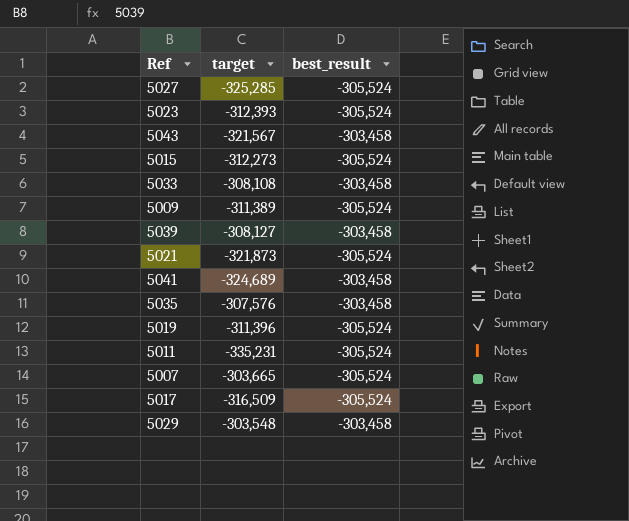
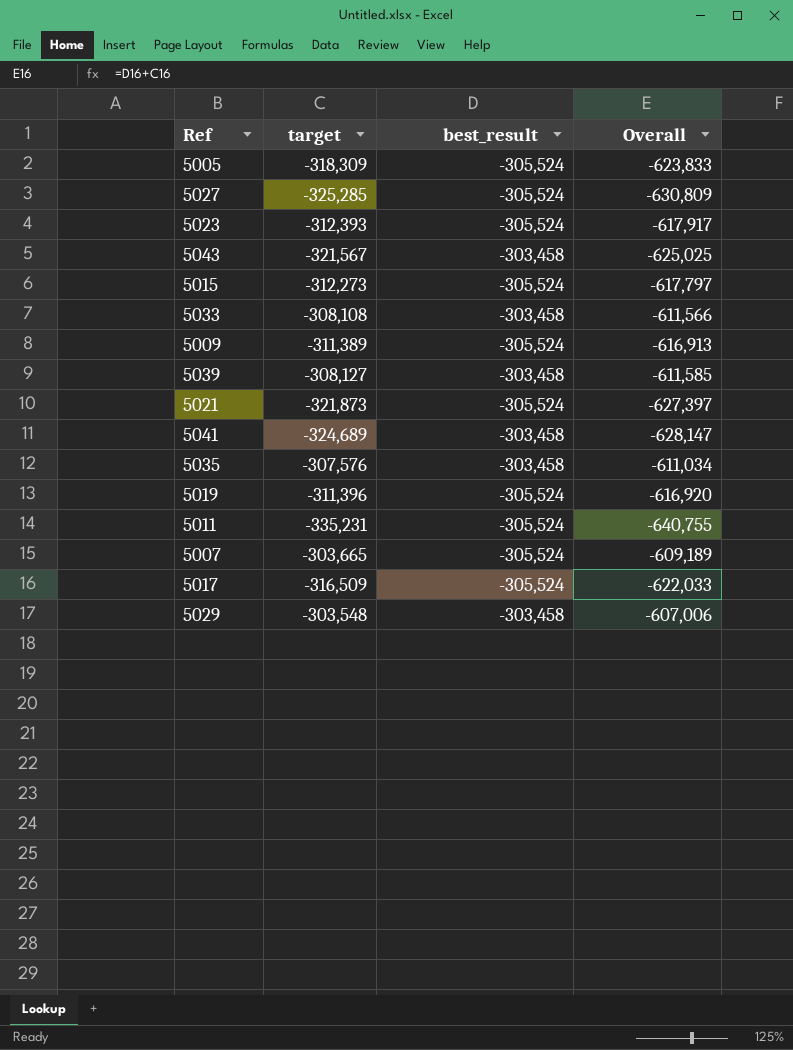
column Overall | formula: none -> [target] + [best_result]
row 5005: none -> -318,309 | -305,524 | -623,833

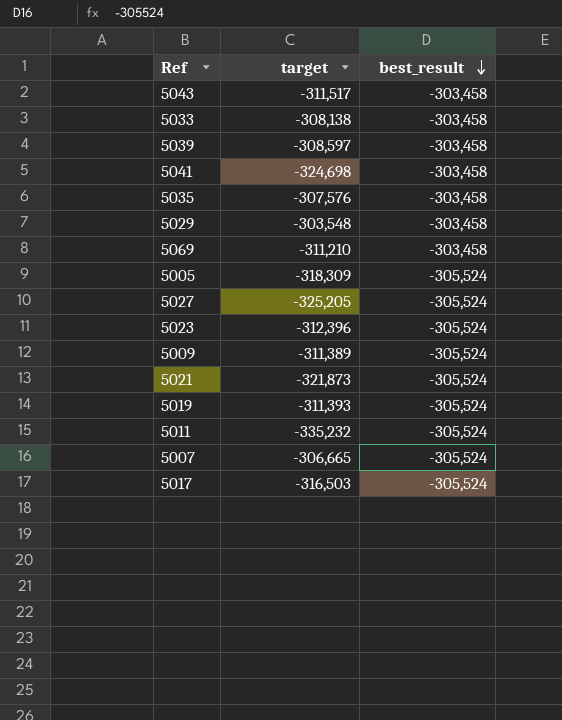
row order: none -> best_result descending
column Overall | formula: [target] + [best_result] -> none
row 5015: -312,273 | -305,524 | -617,797 -> none
5043 | target: -321,567 -> -311,517
5033 | target: -308,108 -> -308,138
5039 | target: -308,127 -> -308,597
5041 | target: -324,689 -> -324,698
row 5069: none -> -311,210 | -303,458
5027 | target: -325,285 -> -325,205
5023 | target: -312,393 -> -312,396
5019 | target: -311,396 -> -311,393
5011 | target: -335,231 -> -335,232
5007 | target: -303,665 -> -306,665
5017 | target: -316,509 -> -316,503

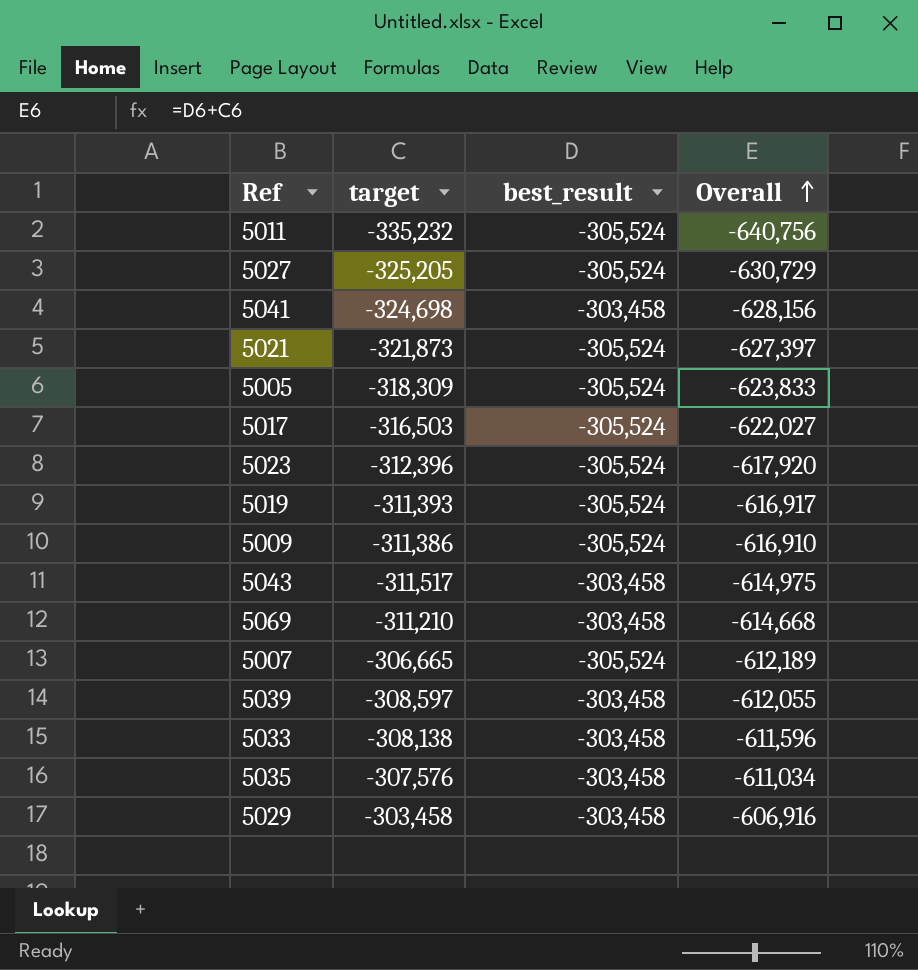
row order: best_result descending -> Overall ascending
column Overall | formula: none -> [target] + [best_result]
5009 | target: -311,389 -> -311,386
5029 | target: -303,548 -> -303,458

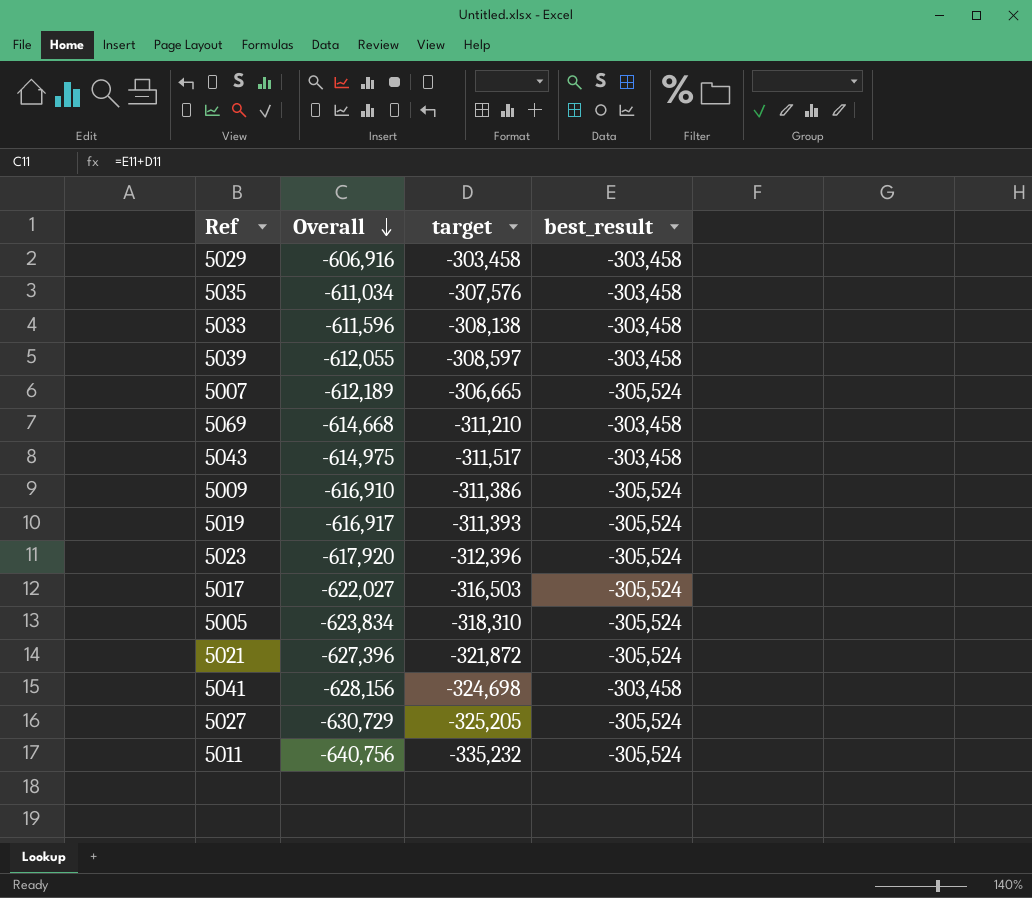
row order: Overall ascending -> Overall descending
column Overall | position: 4 -> 2
5005 | Overall: -623,833 -> -623,834
5005 | target: -318,309 -> -318,310
5021 | Overall: -627,397 -> -627,396
5021 | target: -321,873 -> -321,872

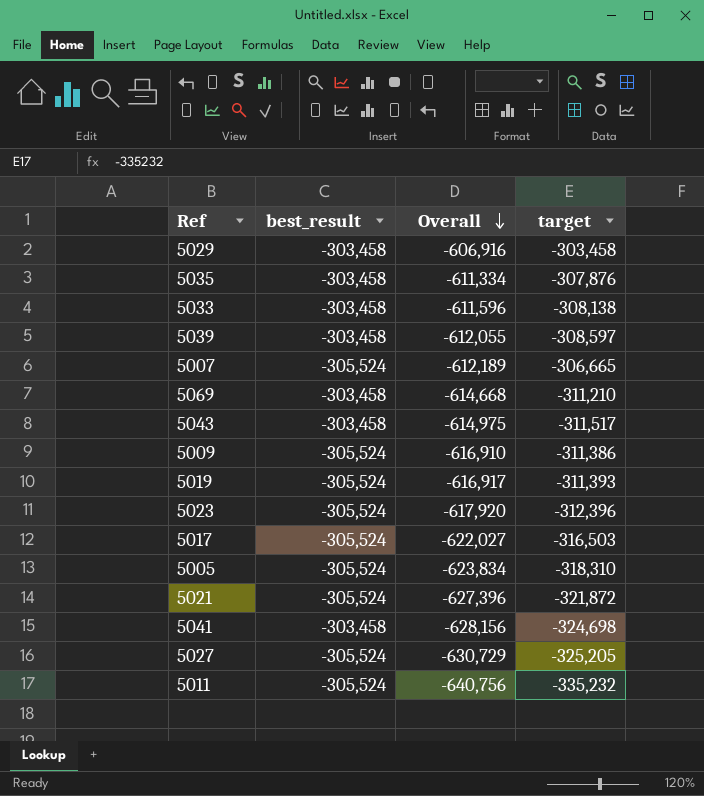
column best_result | position: 4 -> 2
5035 | Overall: -611,034 -> -611,334
5035 | target: -307,576 -> -307,876

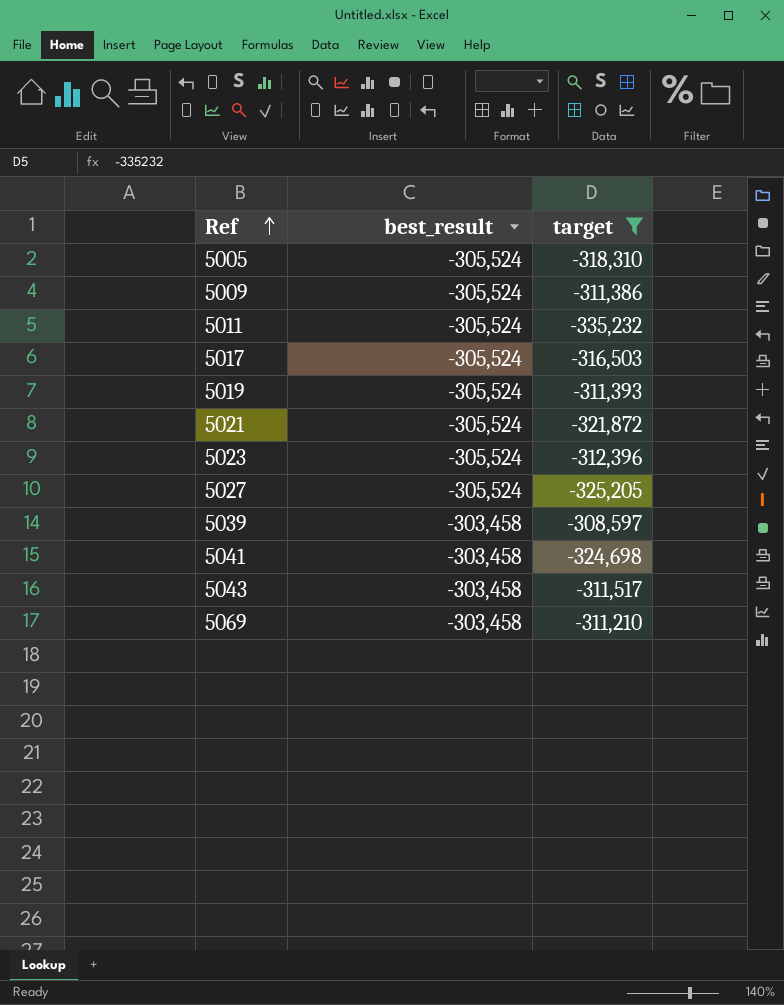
filter: none -> target <= -308,597
row order: Overall descending -> Ref ascending
column Overall | formula: [best_result] + [target] -> none

